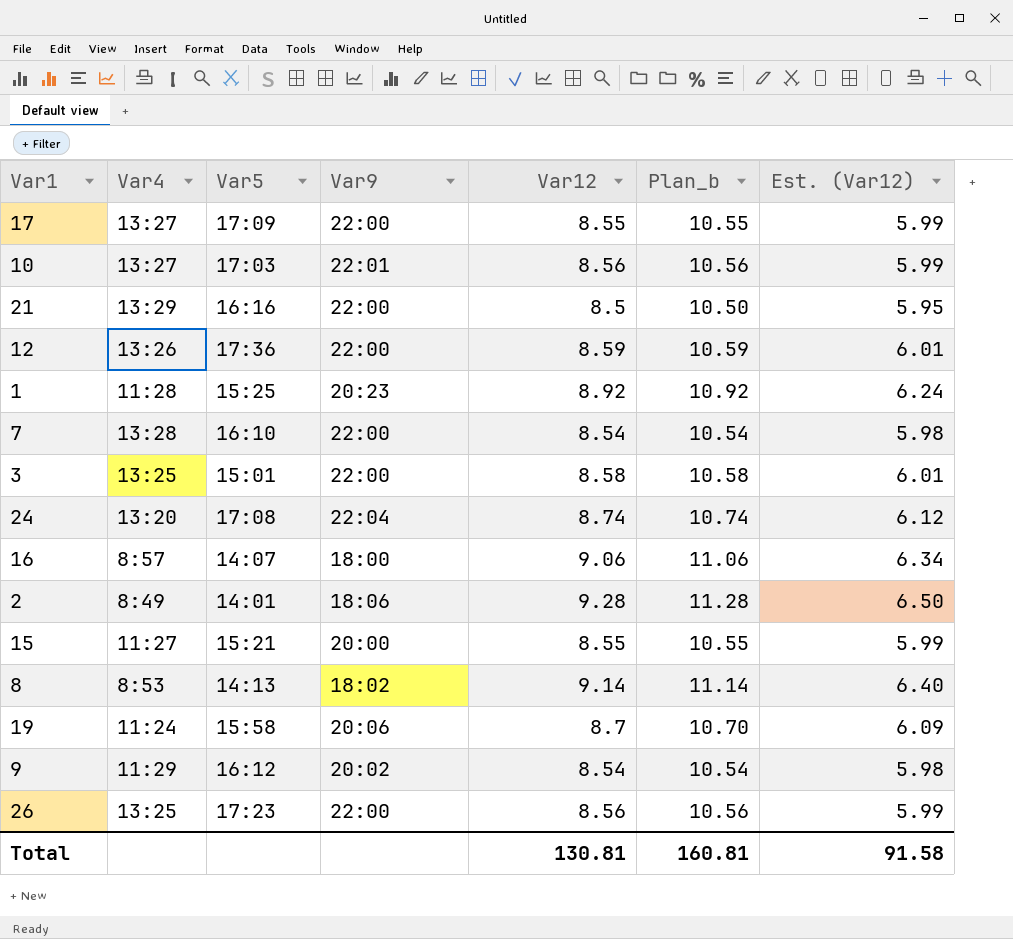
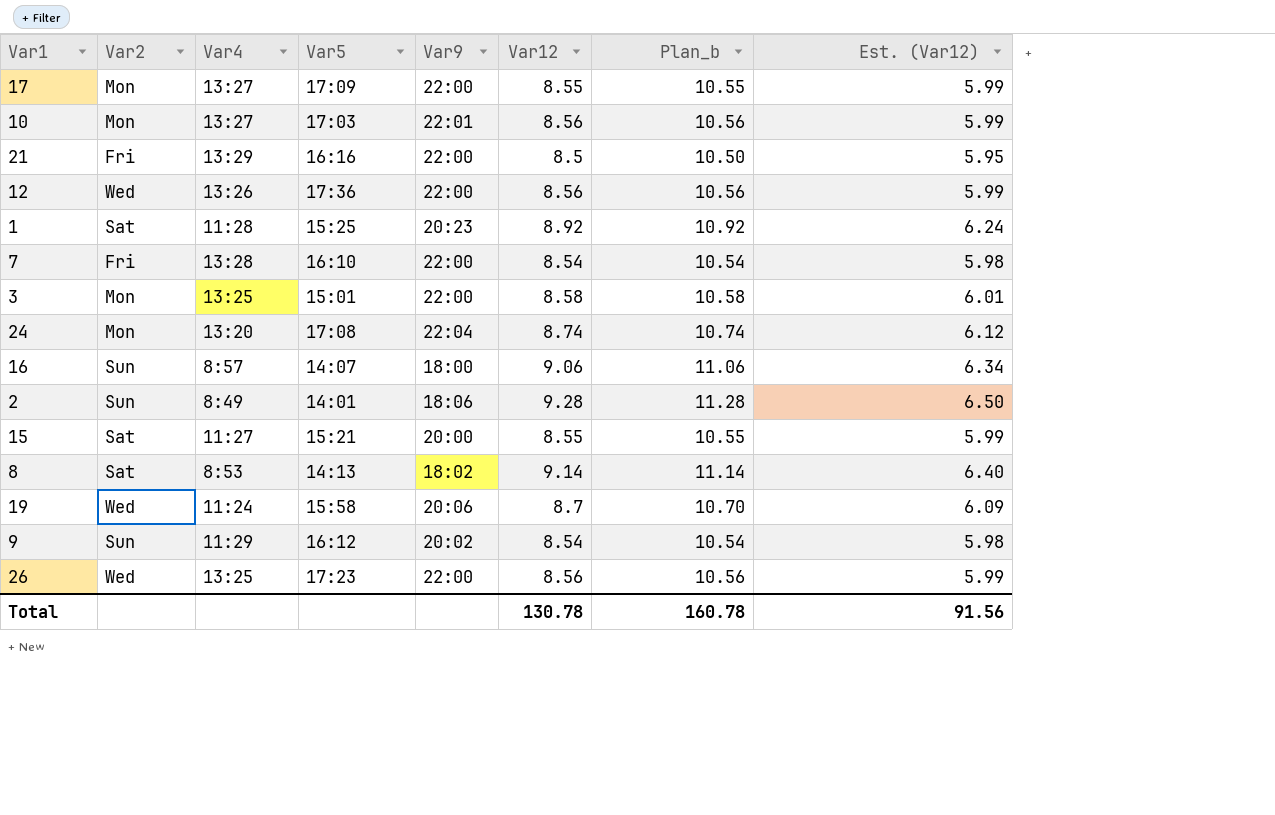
column Var2 | position: none -> 2
12 | Var12: 8.59 -> 8.56
12 | Plan_b: 10.59 -> 10.56
12 | Est. (Var12): 6.01 -> 5.99
Total | Var12: 130.81 -> 130.78
Total | Plan_b: 160.81 -> 160.78
Total | Est. (Var12): 91.58 -> 91.56

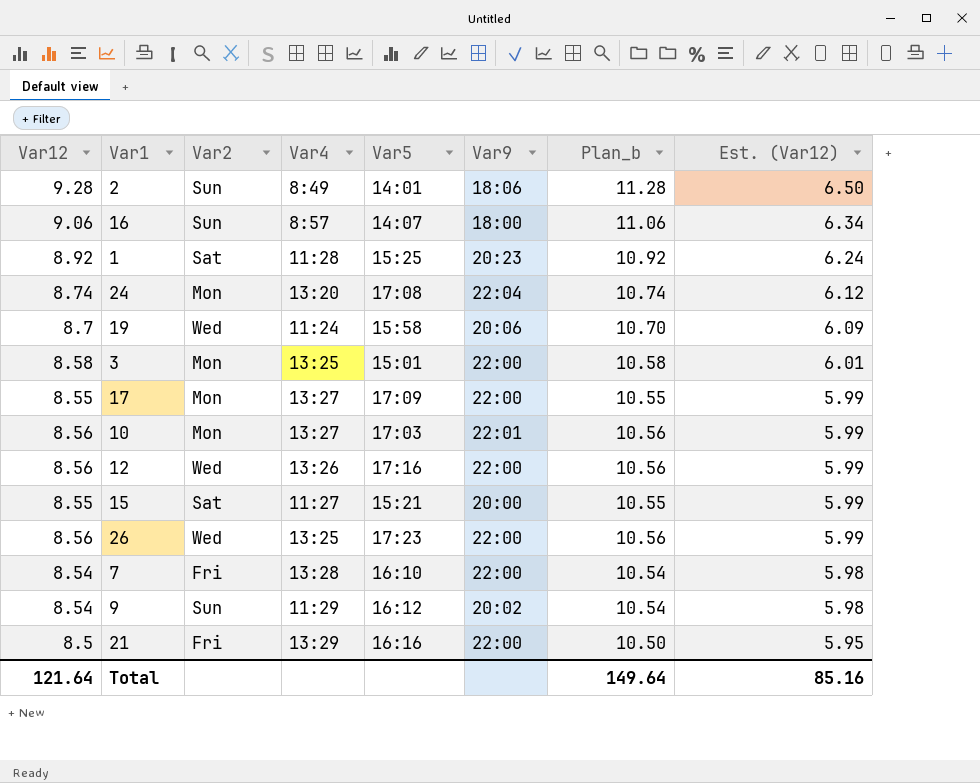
row order: none -> Est. (Var12) descending
column Var12 | position: 6 -> 1
row 8: Sat | 8:53 | 14:13 | 18:02 | 9.14 | 11.14 | 6.40 -> none
12 | Var5: 17:36 -> 17:16
Total | Var12: 130.78 -> 121.64
Total | Plan_b: 160.78 -> 149.64
Total | Est. (Var12): 91.56 -> 85.16

